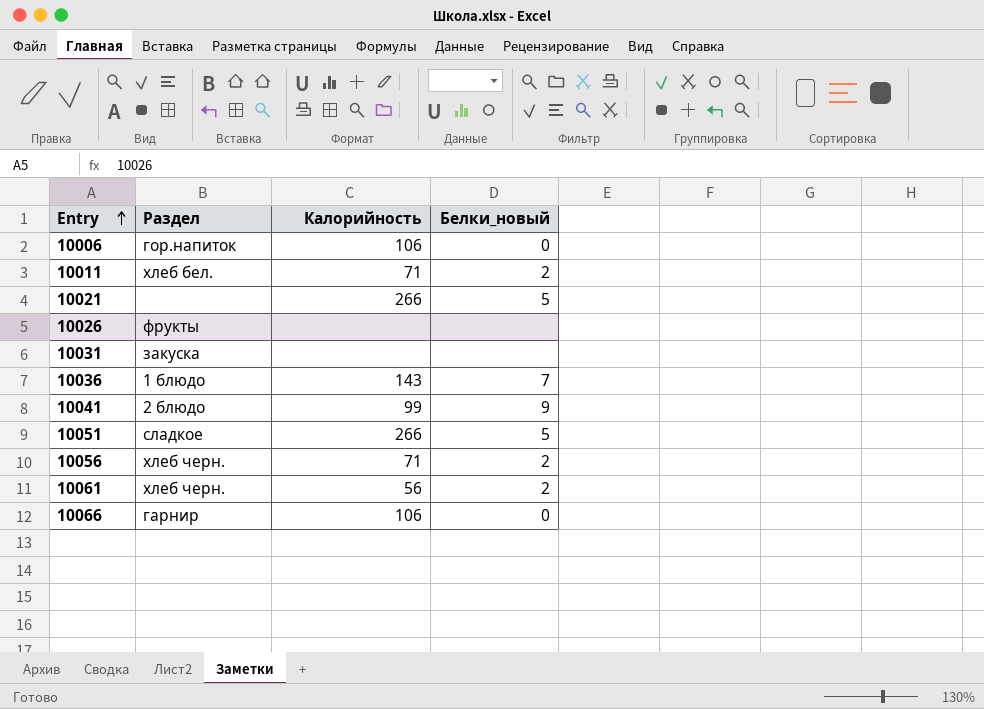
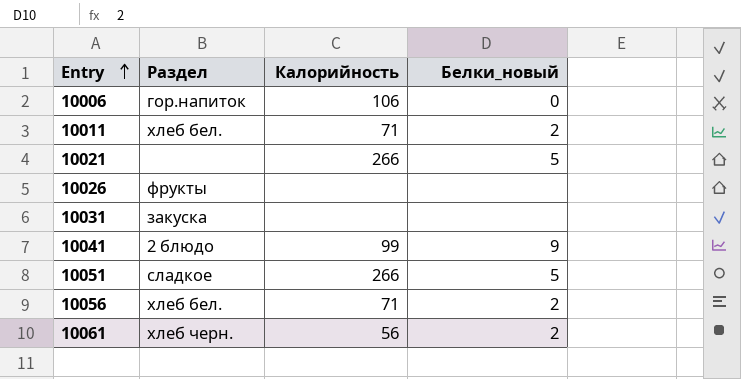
row 10036: 1 блюдо | 143 | 7 -> none
row 10066: гарнир | 106 | 0 -> none
10056 | Раздел: хлеб черн. -> хлеб бел.

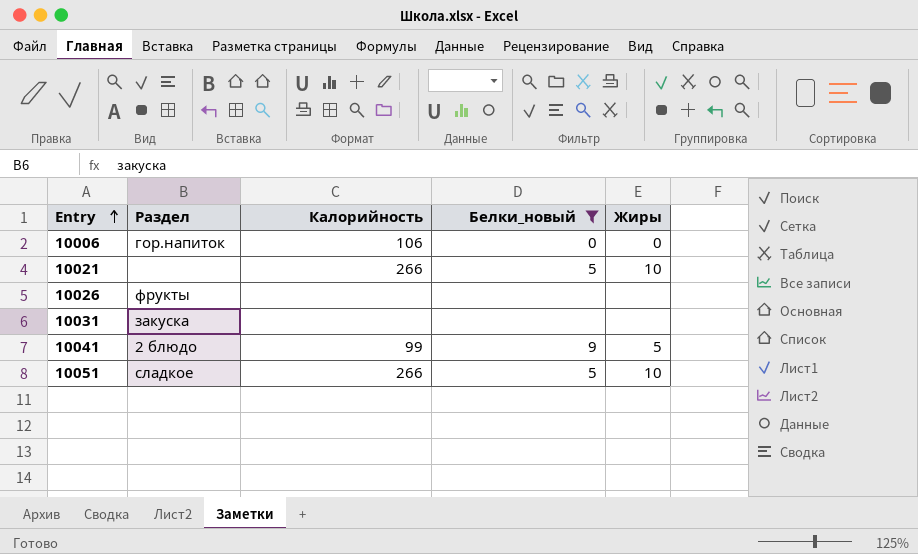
filter: none -> Белки_новый != 2
column Жиры | position: none -> 5

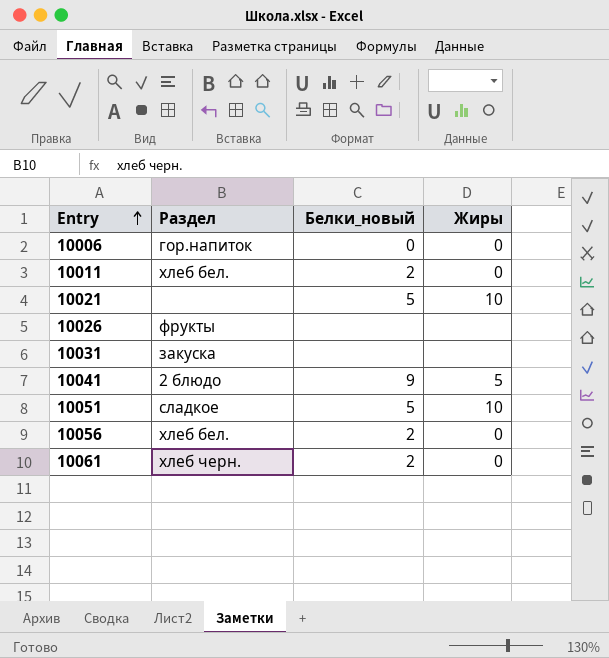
filter: Белки_новый != 2 -> none
column Калорийность | position: 3 -> none

